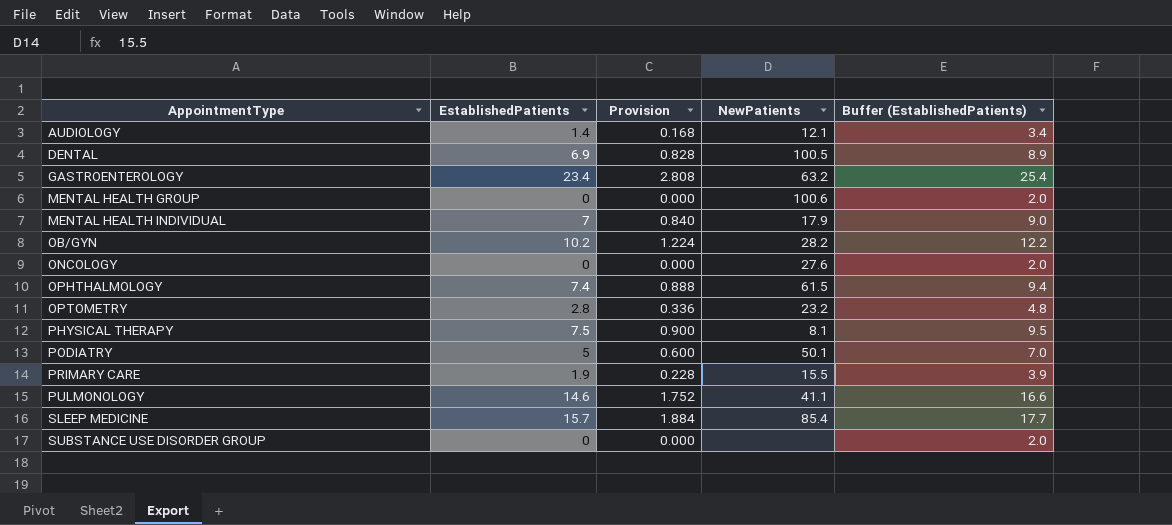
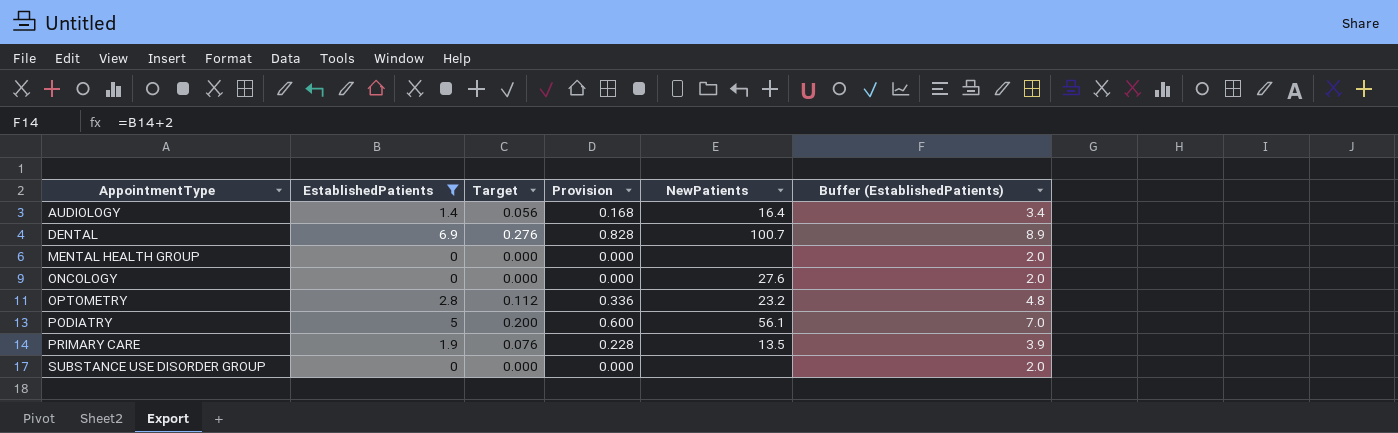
filter: none -> EstablishedPatients <= 6.9
column Target | formula: none -> [EstablishedPatients] * 0.04
AUDIOLOGY | NewPatients: 12.1 -> 16.4
DENTAL | NewPatients: 100.5 -> 100.7
MENTAL HEALTH GROUP | NewPatients: 100.6 -> none
PODIATRY | NewPatients: 50.1 -> 56.1
PRIMARY CARE | NewPatients: 15.5 -> 13.5

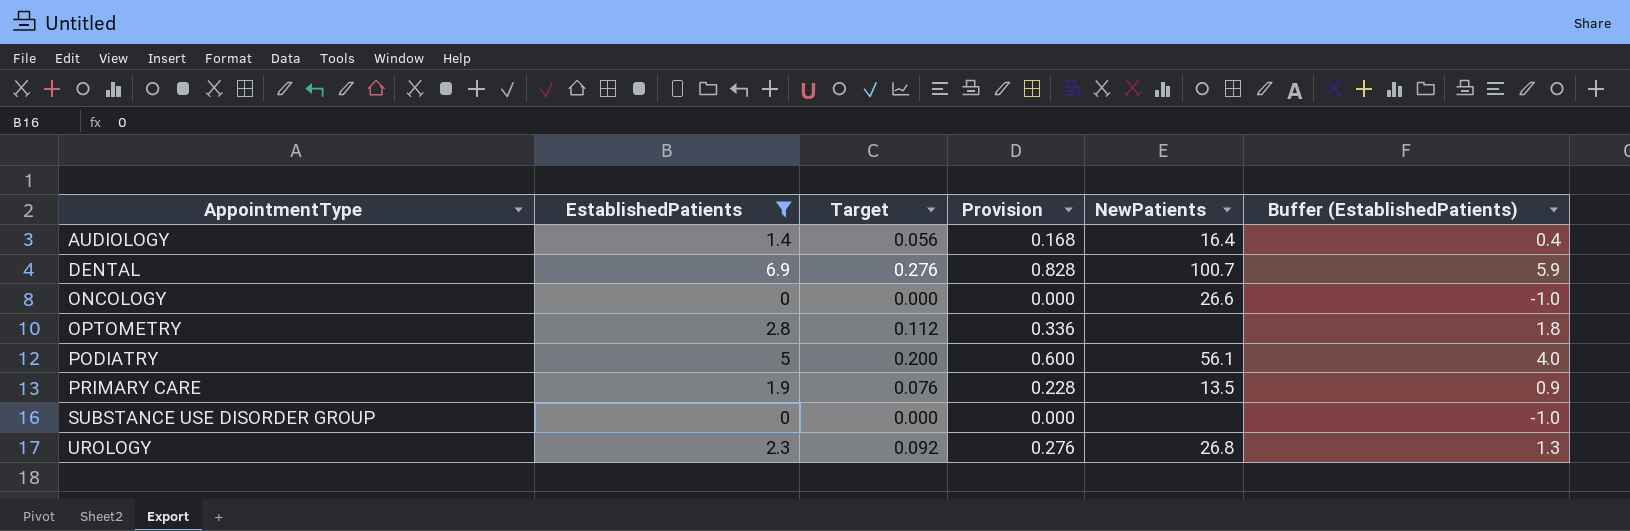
column Buffer (EstablishedPatients) | formula: [EstablishedPatients] + 2 -> [EstablishedPatients] - 1
row MENTAL HEALTH GROUP: 0 | 0.000 | 0.000 | none | 2.0 -> none
ONCOLOGY | NewPatients: 27.6 -> 26.6
OPTOMETRY | NewPatients: 23.2 -> none
row UROLOGY: none -> 2.3 | 0.092 | 0.276 | 26.8 | 1.3

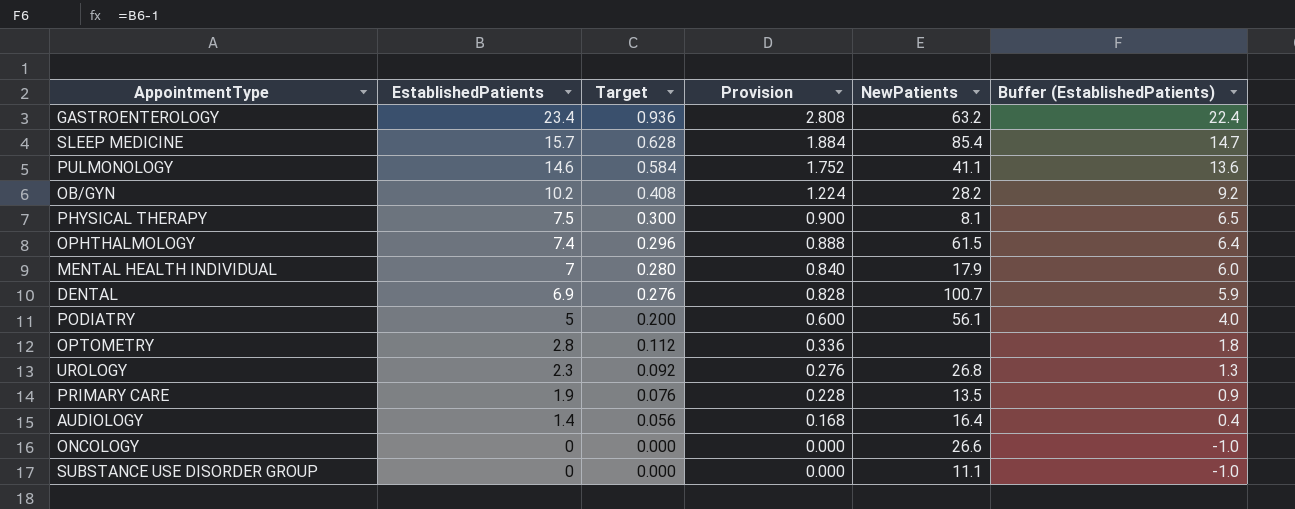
filter: EstablishedPatients <= 6.9 -> none
row order: AppointmentType ascending -> EstablishedPatients descending
SUBSTANCE USE DISORDER GROUP | NewPatients: none -> 11.1

